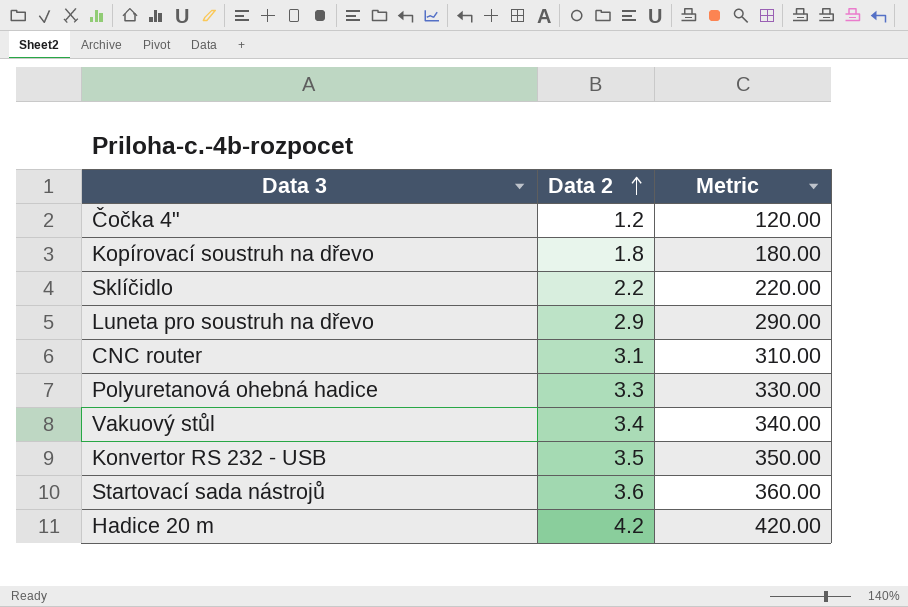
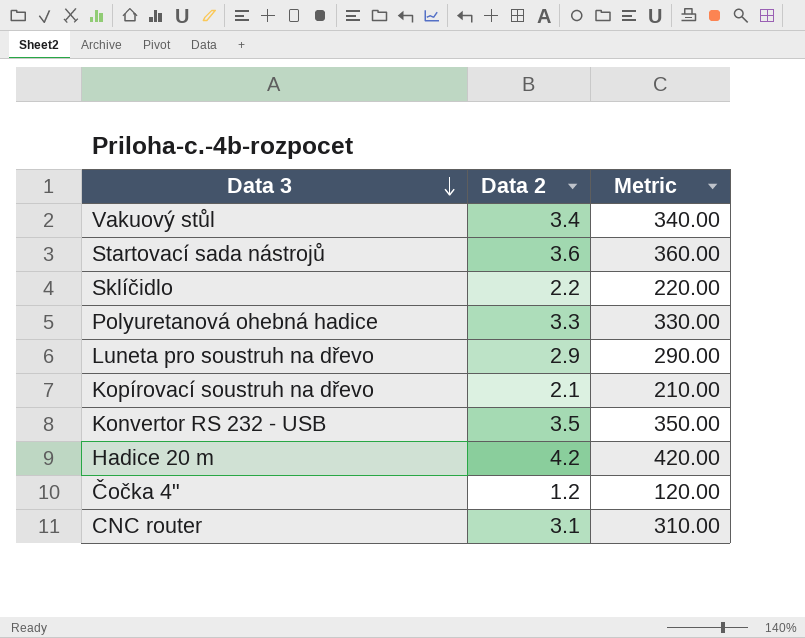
row order: Data 2 ascending -> Data 3 descending
Kopírovací soustruh na dřevo | Data 2: 1.8 -> 2.1
Kopírovací soustruh na dřevo | Metric: 180.00 -> 210.00

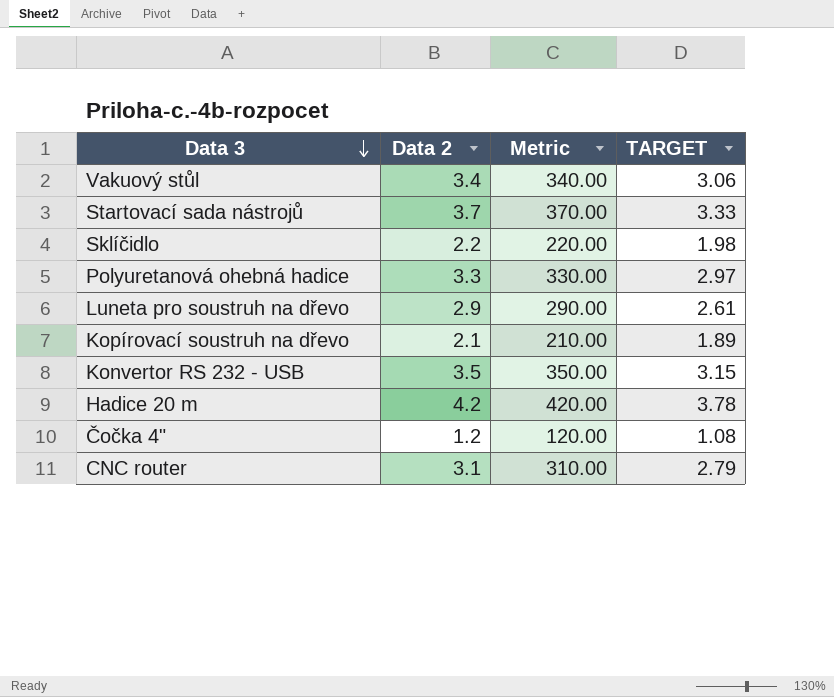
column TARGET | formula: none -> [Data 2] * 0.9
Startovací sada nástrojů | Data 2: 3.6 -> 3.7
Startovací sada nástrojů | Metric: 360.00 -> 370.00

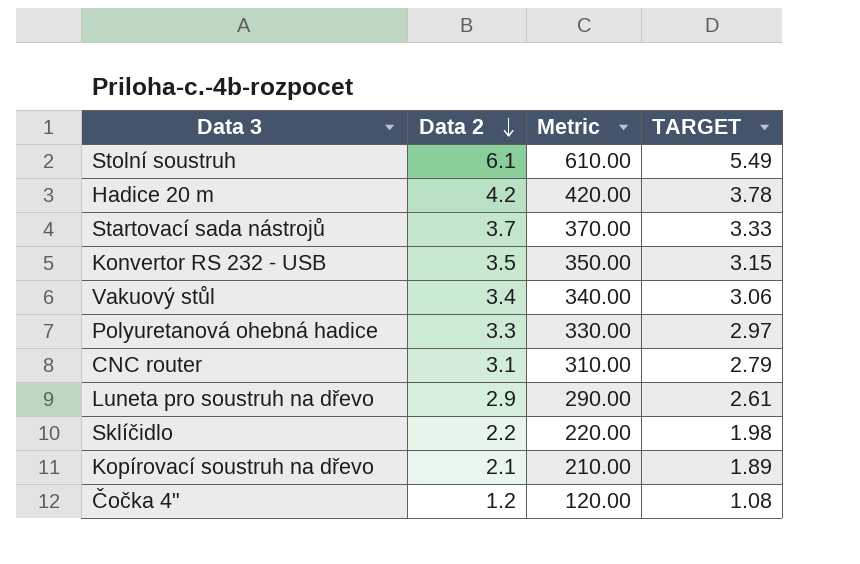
row order: Data 3 descending -> Data 2 descending
row Stolní soustruh: none -> 6.1 | 610.00 | 5.49

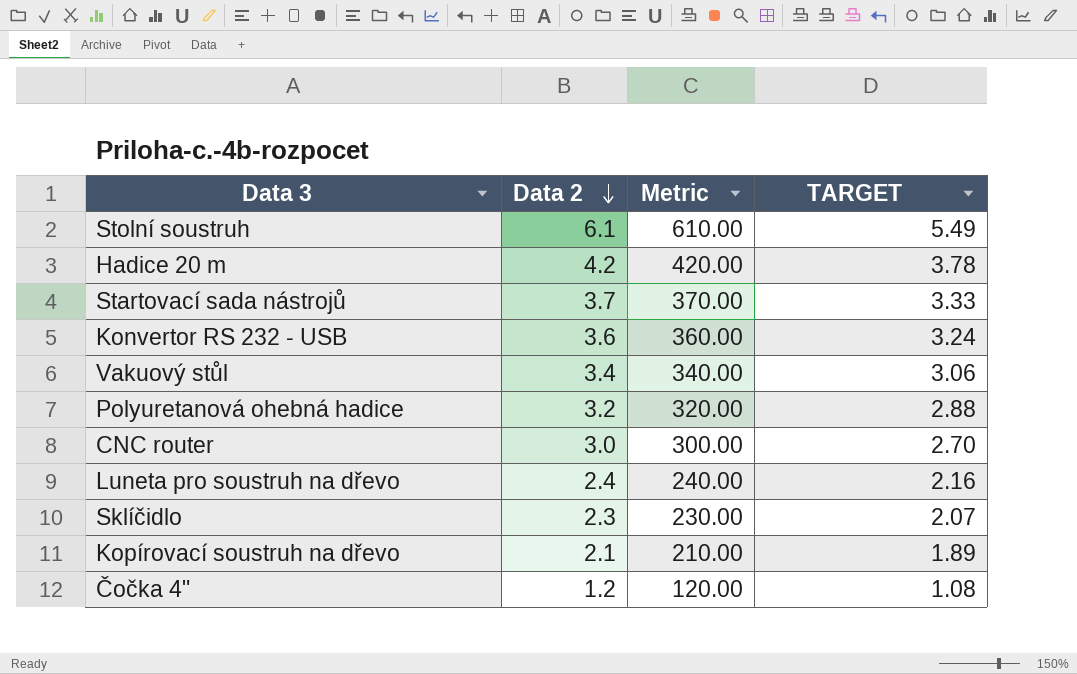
Konvertor RS 232 - USB | Data 2: 3.5 -> 3.6
Konvertor RS 232 - USB | Metric: 350.00 -> 360.00
Konvertor RS 232 - USB | TARGET: 3.15 -> 3.24
Polyuretanová ohebná hadice | Data 2: 3.3 -> 3.2
Polyuretanová ohebná hadice | Metric: 330.00 -> 320.00
Polyuretanová ohebná hadice | TARGET: 2.97 -> 2.88
CNC router | Data 2: 3.1 -> 3.0
CNC router | Metric: 310.00 -> 300.00
CNC router | TARGET: 2.79 -> 2.70
Luneta pro soustruh na dřevo | Data 2: 2.9 -> 2.4
Luneta pro soustruh na dřevo | Metric: 290.00 -> 240.00
Luneta pro soustruh na dřevo | TARGET: 2.61 -> 2.16
Sklíčidlo | Data 2: 2.2 -> 2.3
Sklíčidlo | Metric: 220.00 -> 230.00
Sklíčidlo | TARGET: 1.98 -> 2.07

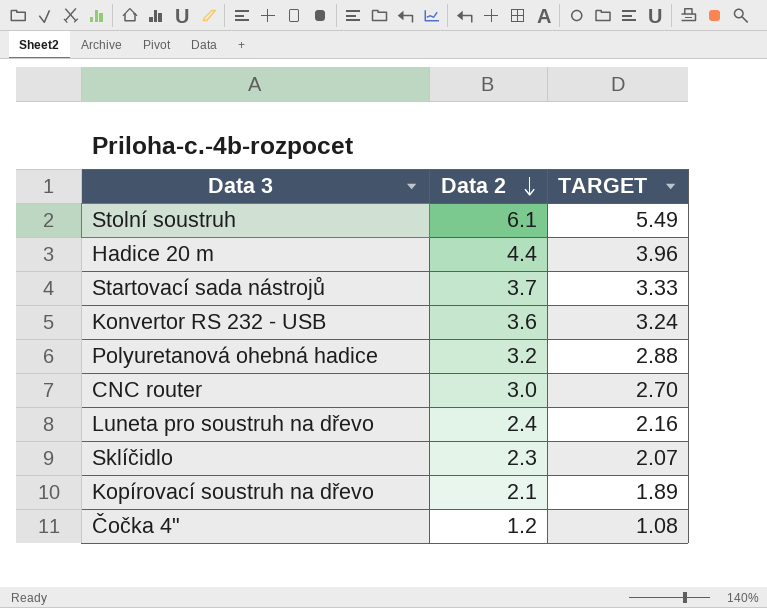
column Metric | formula: [Data 2] * 100 -> none
row Vakuový stůl: 3.4 | 340.00 | 3.06 -> none
Hadice 20 m | Data 2: 4.2 -> 4.4
Hadice 20 m | TARGET: 3.78 -> 3.96

